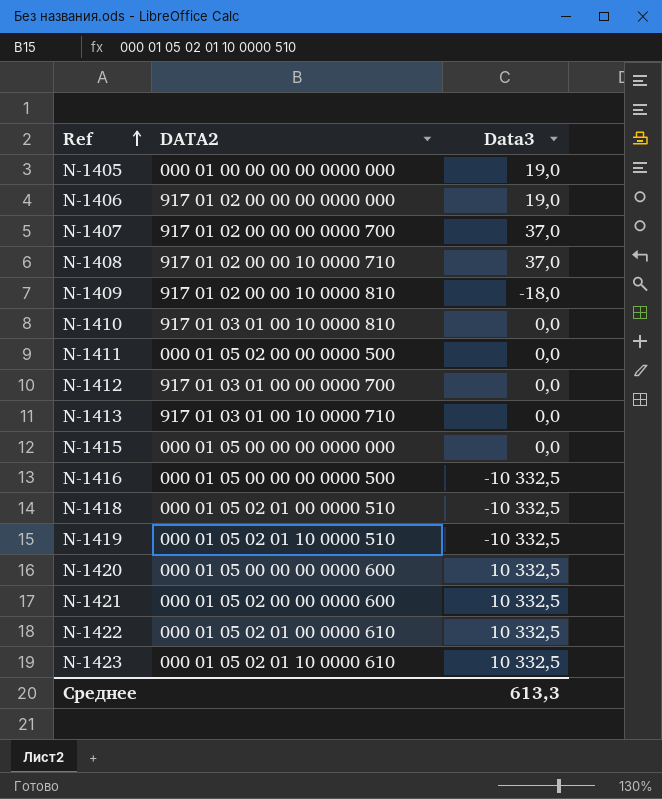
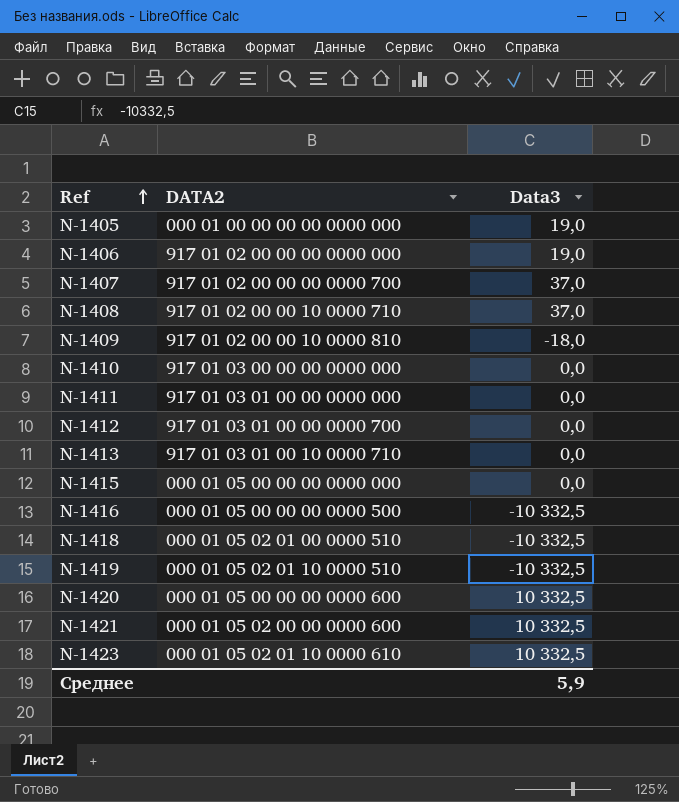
row N-1422: 000 01 05 02 01 00 0000 610 | 10 332,5 -> none
N-1410 | DATA2: 917 01 03 01 00 10 0000 810 -> 917 01 03 00 00 00 0000 000
N-1411 | DATA2: 000 01 05 02 00 00 0000 500 -> 917 01 03 01 00 00 0000 000
Среднее | Data3: 613,3 -> 5,9

